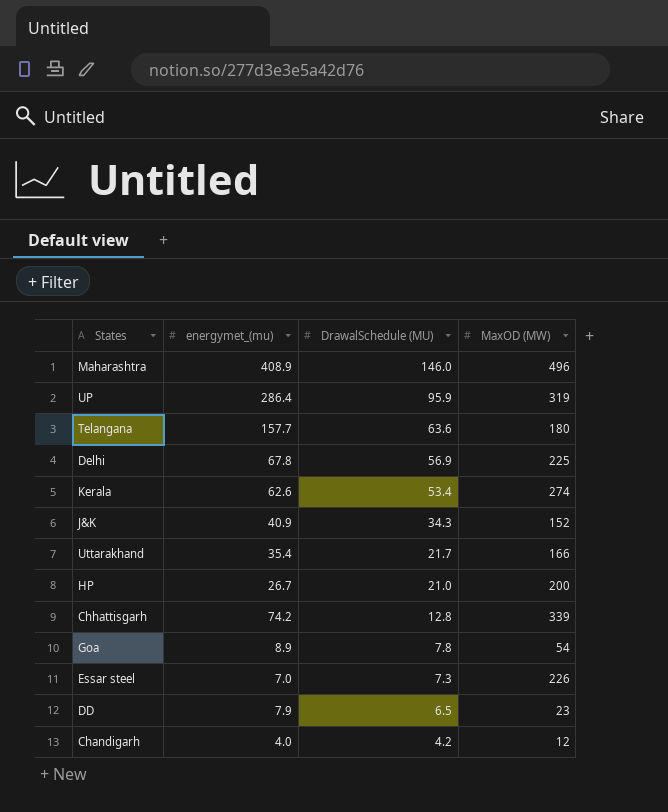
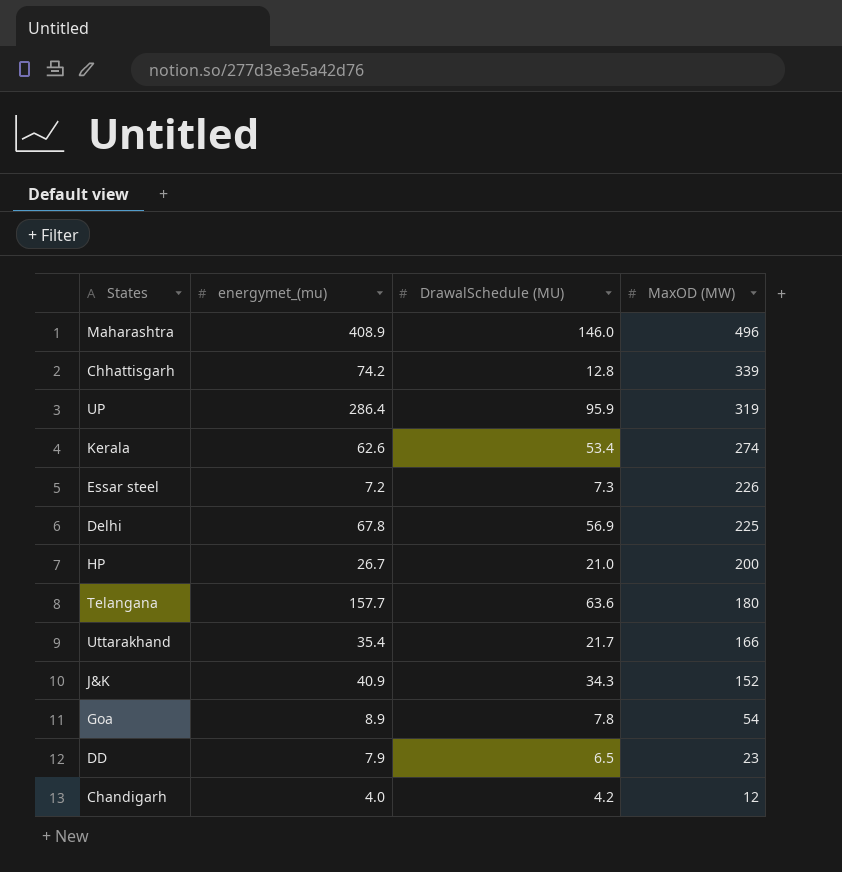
row order: DrawalSchedule (MU) descending -> MaxOD (MW) descending
Essar steel | energymet_(mu): 7.0 -> 7.2

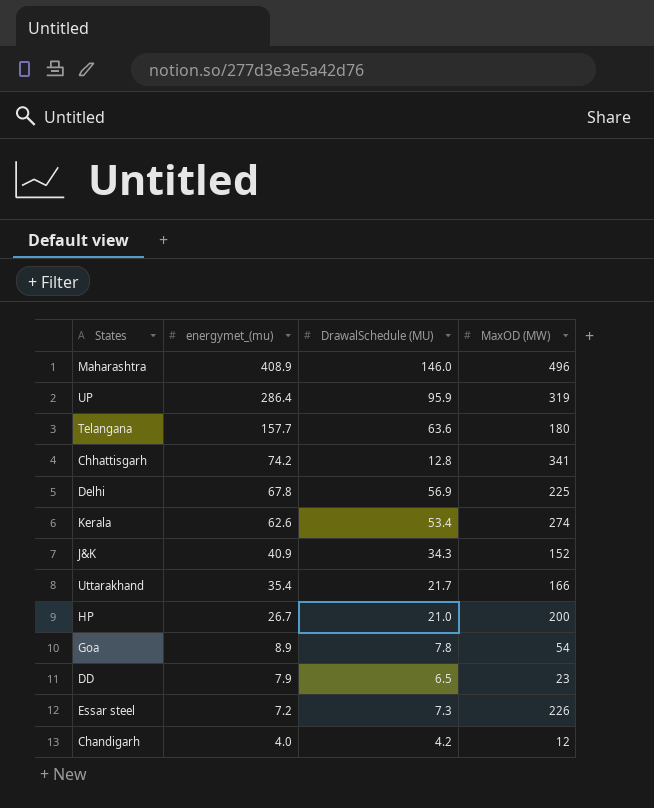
row order: MaxOD (MW) descending -> energymet_(mu) descending
Chhattisgarh | MaxOD (MW): 339 -> 341

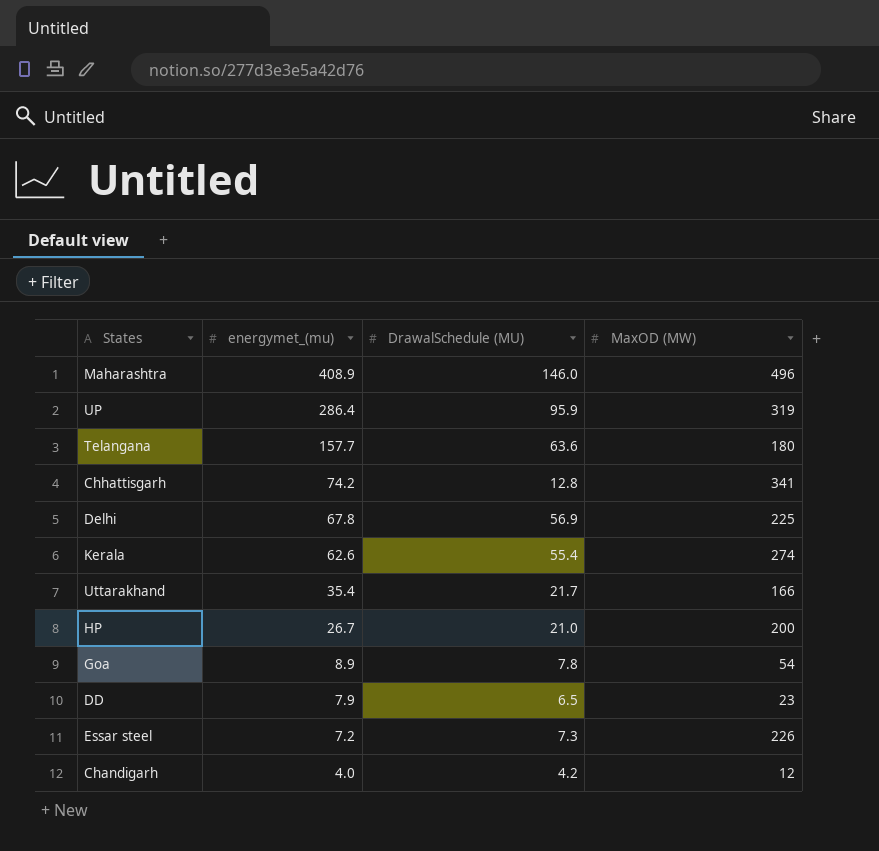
row J&K: 40.9 | 34.3 | 152 -> none
Kerala | DrawalSchedule (MU): 53.4 -> 55.4

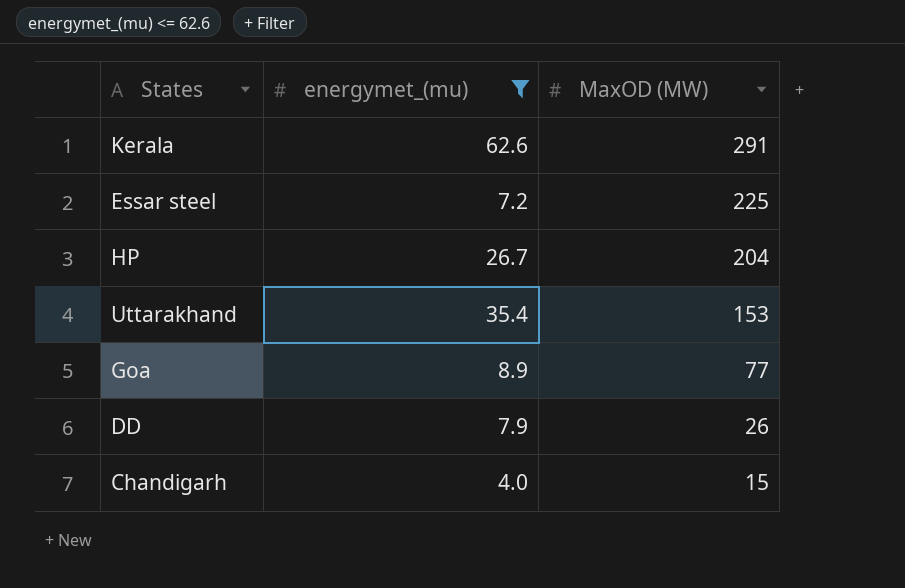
filter: none -> energymet_(mu) <= 62.6
row order: energymet_(mu) descending -> MaxOD (MW) descending
column DrawalSchedule (MU) | position: 3 -> none
Kerala | MaxOD (MW): 274 -> 291
Essar steel | MaxOD (MW): 226 -> 225
HP | MaxOD (MW): 200 -> 204
Uttarakhand | MaxOD (MW): 166 -> 153
Goa | MaxOD (MW): 54 -> 77
DD | MaxOD (MW): 23 -> 26
Chandigarh | MaxOD (MW): 12 -> 15

